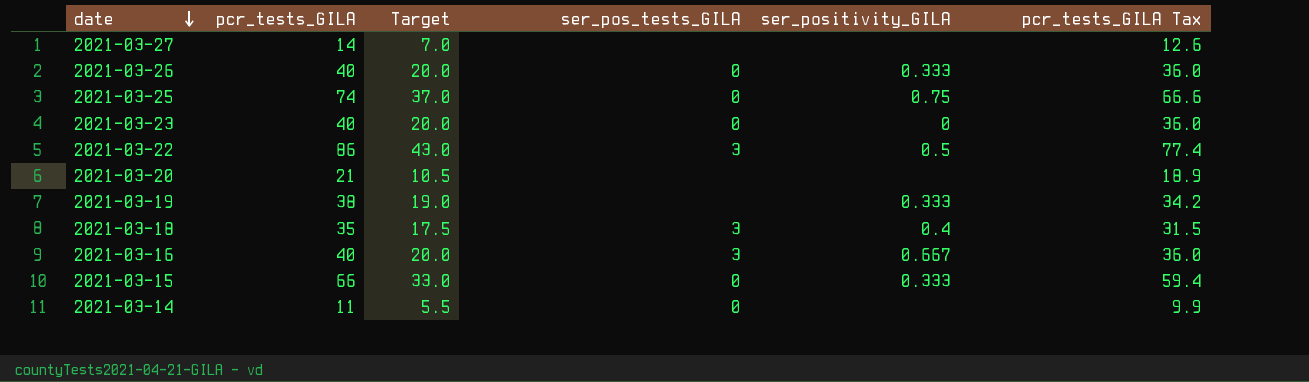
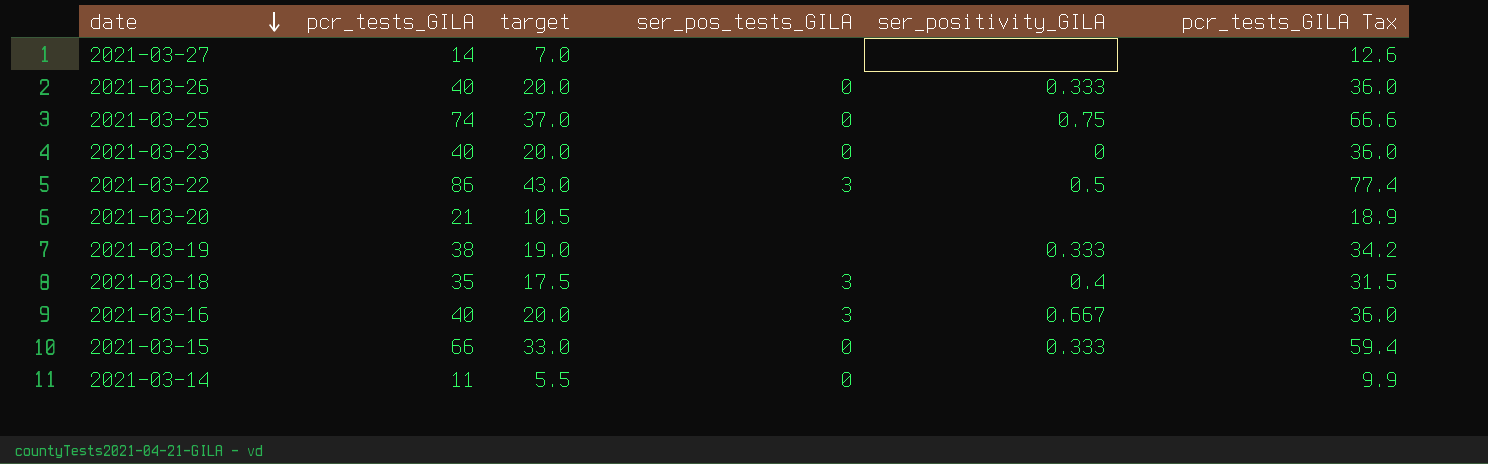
column name: Target -> target

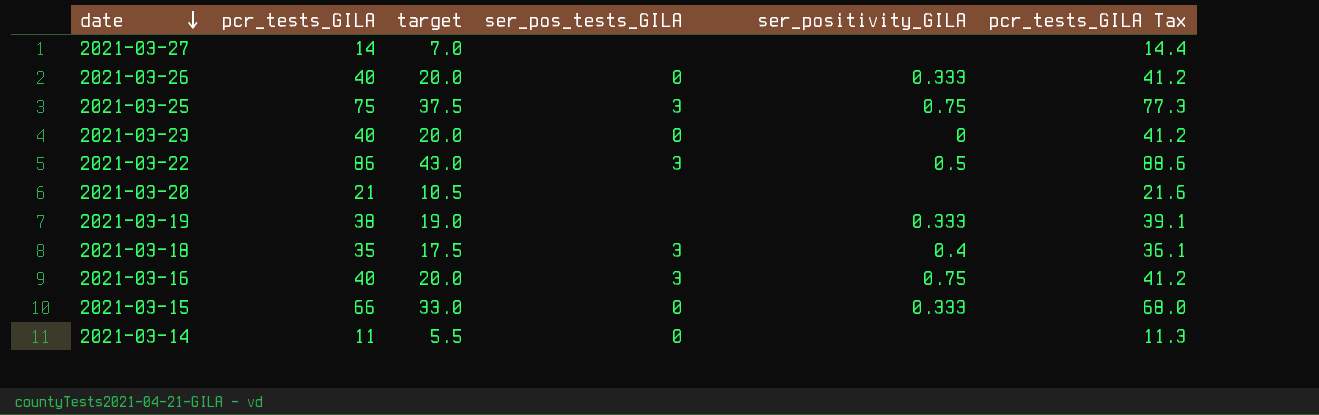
column pcr_tests_GILA Tax | formula: [pcr_tests_GILA] * 0.9 -> [pcr_tests_GILA] * 1.03
2021-03-25 | pcr_tests_GILA: 74 -> 75
2021-03-25 | target: 37.0 -> 37.5
2021-03-25 | ser_pos_tests_GILA: 0 -> 3
2021-03-16 | ser_positivity_GILA: 0.667 -> 0.75

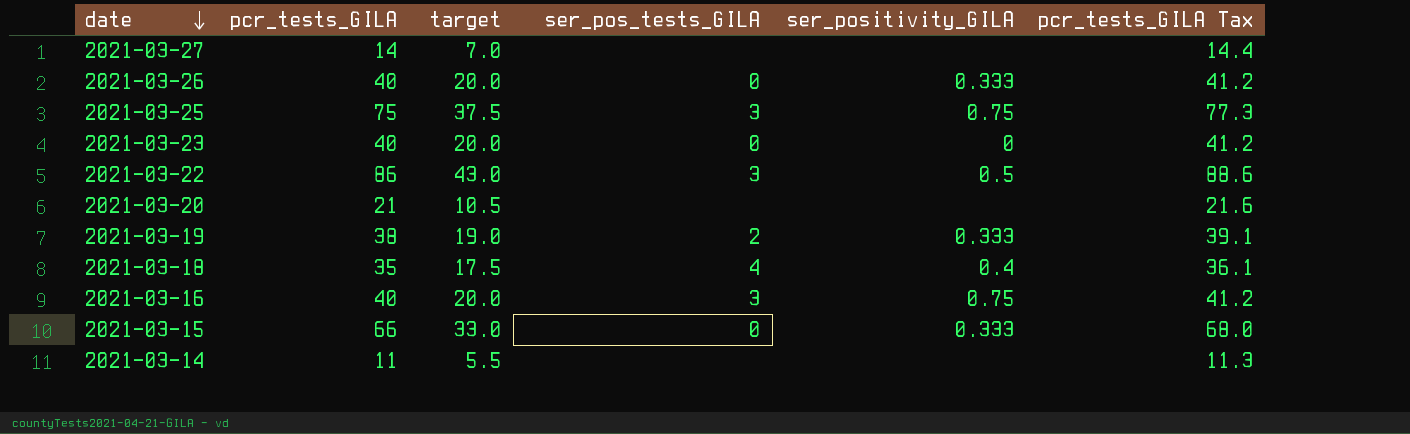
2021-03-19 | ser_pos_tests_GILA: none -> 2
2021-03-18 | ser_pos_tests_GILA: 3 -> 4
2021-03-14 | ser_pos_tests_GILA: 0 -> none

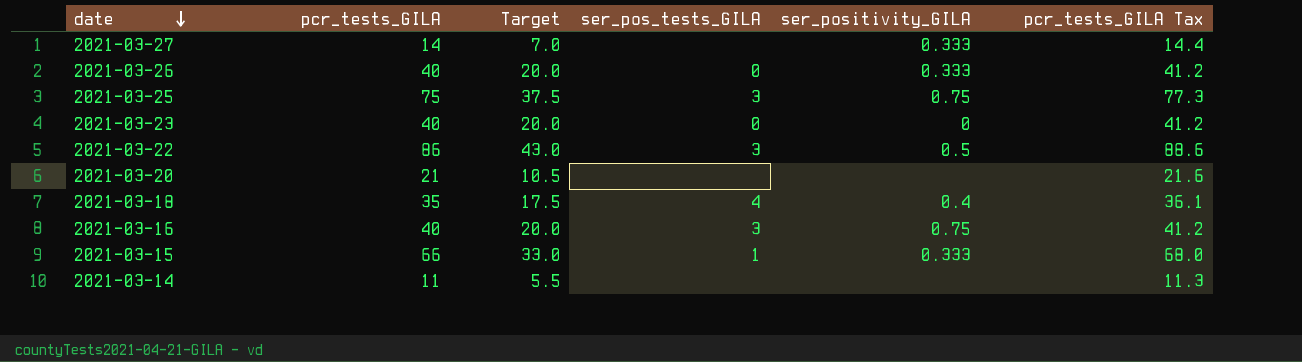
column name: target -> Target
row 2021-03-19: 38 | 19.0 | 2 | 0.333 | 39.1 -> none
2021-03-27 | ser_positivity_GILA: none -> 0.333
2021-03-15 | ser_pos_tests_GILA: 0 -> 1

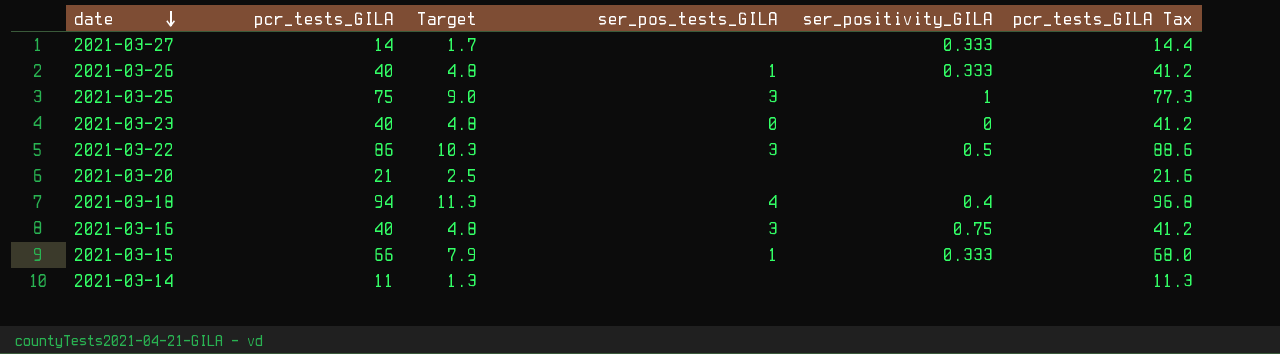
column Target | formula: [pcr_tests_GILA] * 0.5 -> [pcr_tests_GILA] * 0.12
2021-03-26 | ser_pos_tests_GILA: 0 -> 1
2021-03-25 | ser_positivity_GILA: 0.75 -> 1
2021-03-18 | pcr_tests_GILA: 35 -> 94
2021-03-18 | pcr_tests_GILA Tax: 36.1 -> 96.8

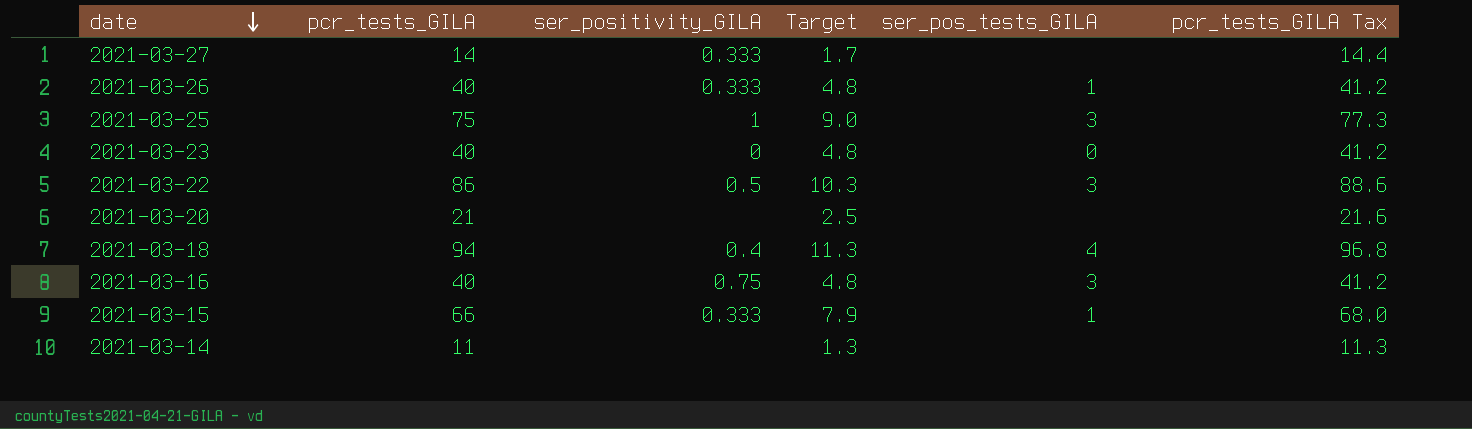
column ser_positivity_GILA | position: 5 -> 3

